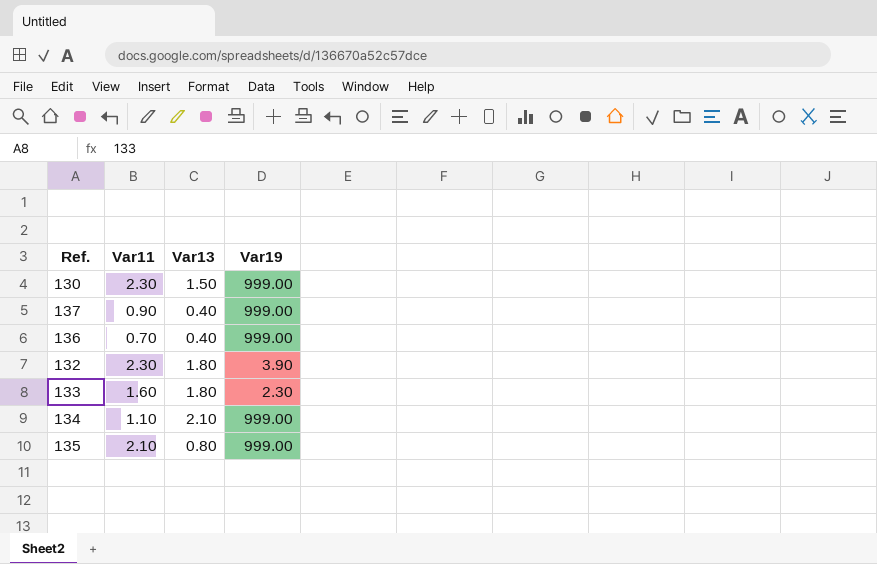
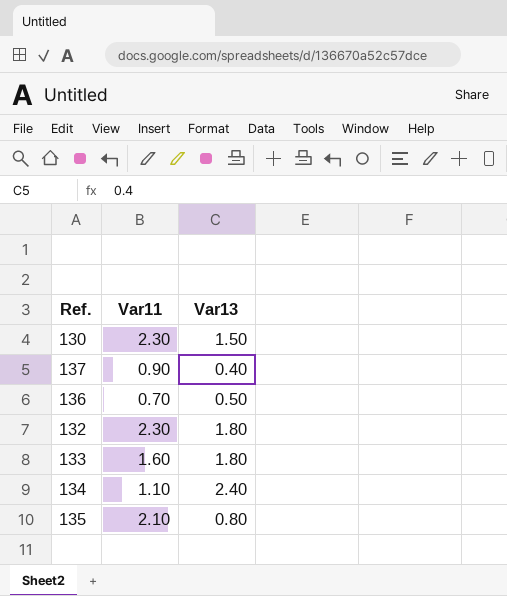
column Var19 | position: 4 -> none
136 | Var13: 0.40 -> 0.50
134 | Var13: 2.10 -> 2.40

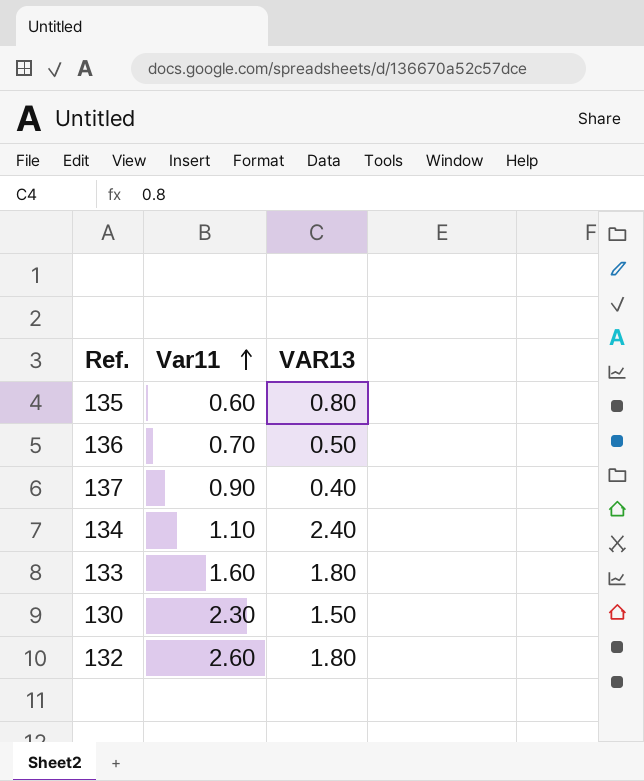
row order: none -> Var11 ascending
column name: Var13 -> VAR13
135 | Var11: 2.10 -> 0.60
132 | Var11: 2.30 -> 2.60

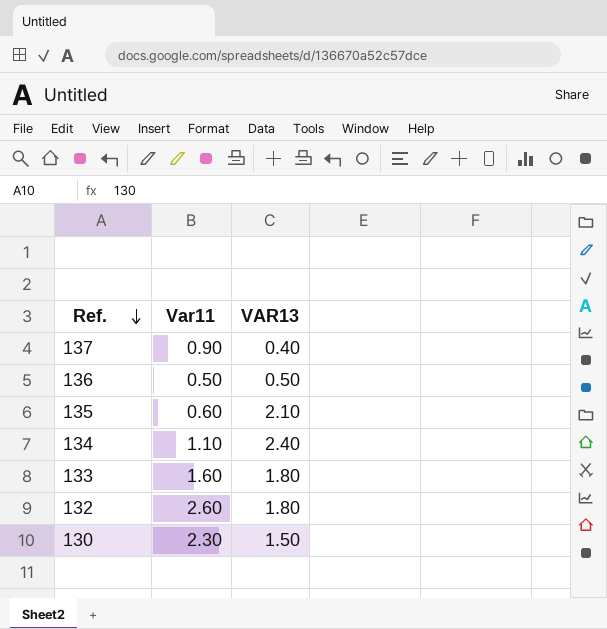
row order: Var11 ascending -> Ref. descending
136 | Var11: 0.70 -> 0.50
135 | VAR13: 0.80 -> 2.10

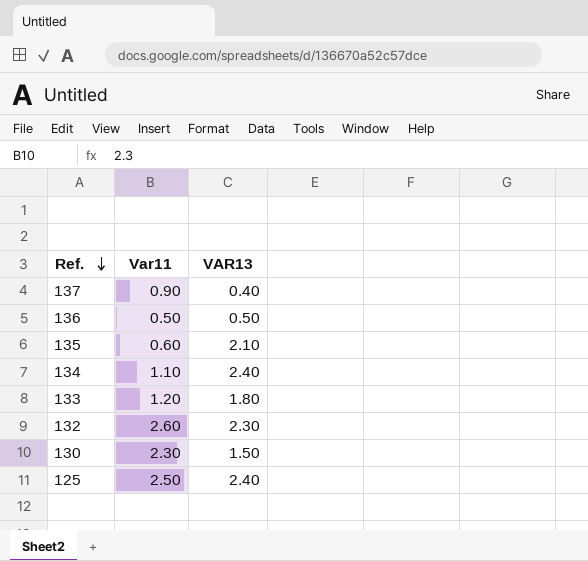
133 | Var11: 1.60 -> 1.20
132 | VAR13: 1.80 -> 2.30
row 125: none -> 2.50 | 2.40

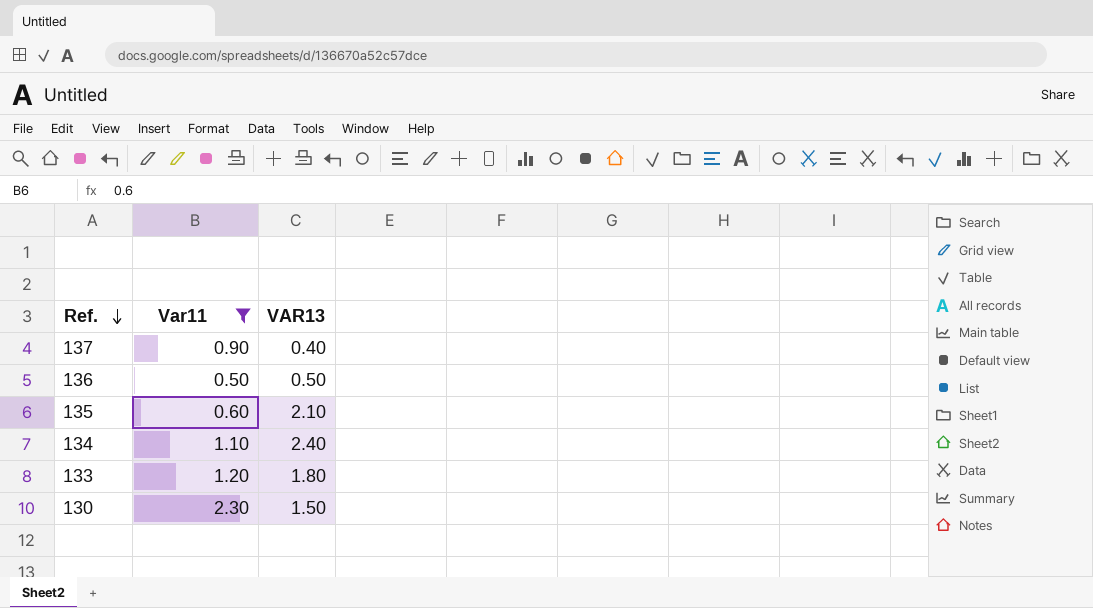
filter: none -> Var11 <= 2.30

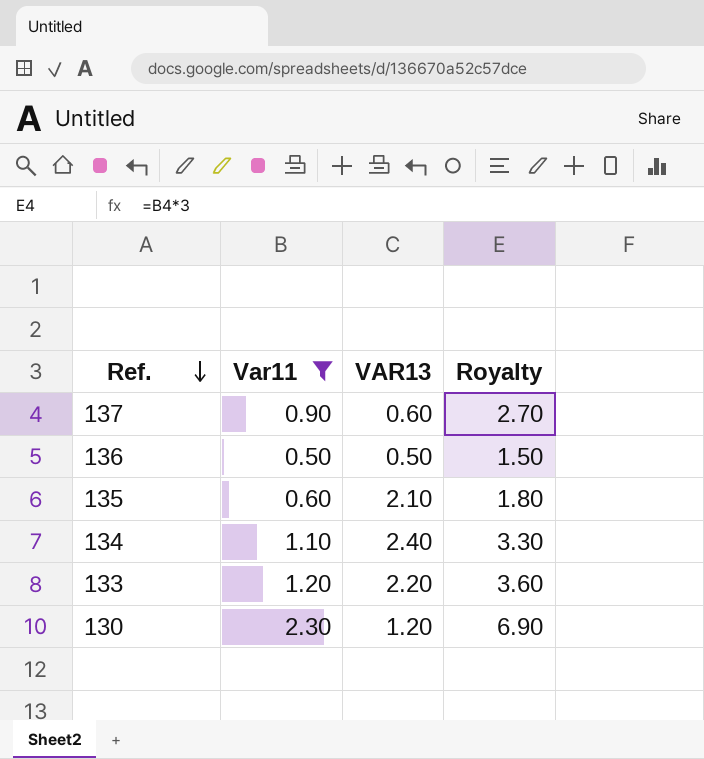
column Royalty | formula: none -> [Var11] * 3
137 | VAR13: 0.40 -> 0.60
133 | VAR13: 1.80 -> 2.20
130 | VAR13: 1.50 -> 1.20

